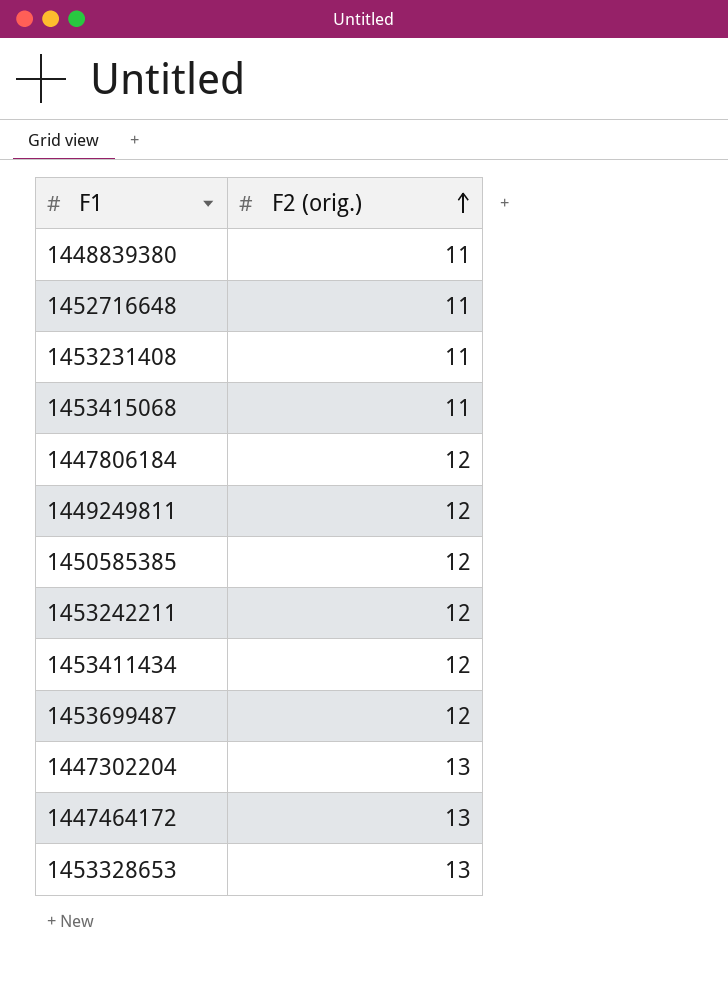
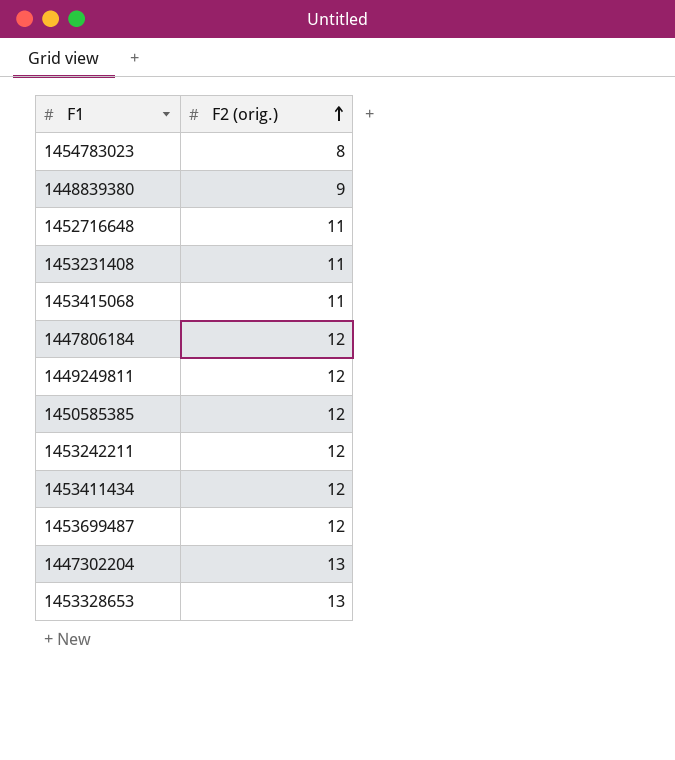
row 1447464172: 13 -> none
row 1454783023: none -> 8
1448839380 | F2 (orig.): 11 -> 9

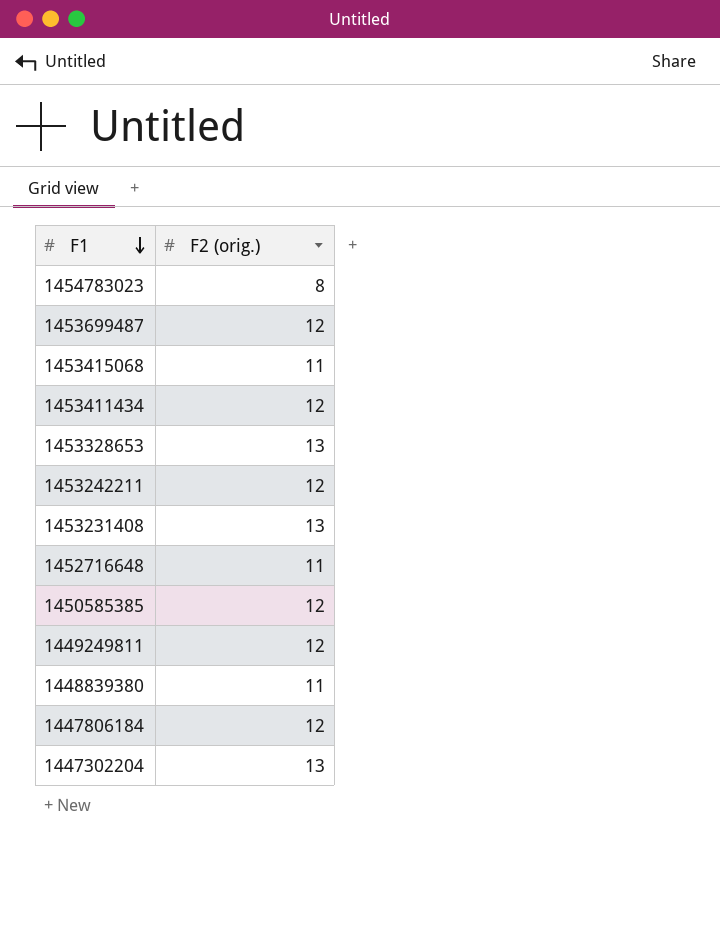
row order: F2 (orig.) ascending -> F1 descending
1453231408 | F2 (orig.): 11 -> 13
1448839380 | F2 (orig.): 9 -> 11

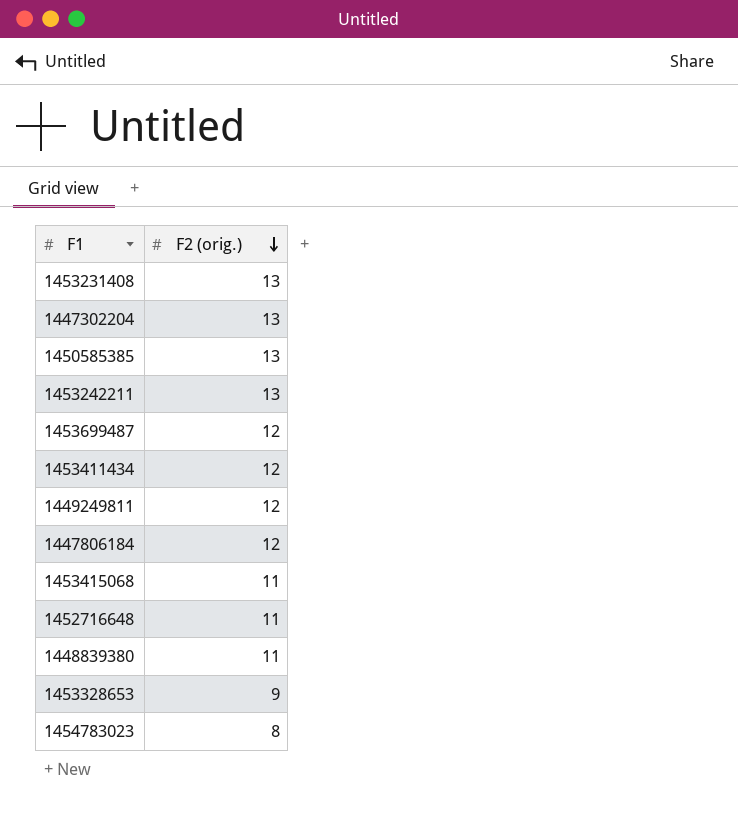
row order: F1 descending -> F2 (orig.) descending
1450585385 | F2 (orig.): 12 -> 13
1453242211 | F2 (orig.): 12 -> 13
1453328653 | F2 (orig.): 13 -> 9

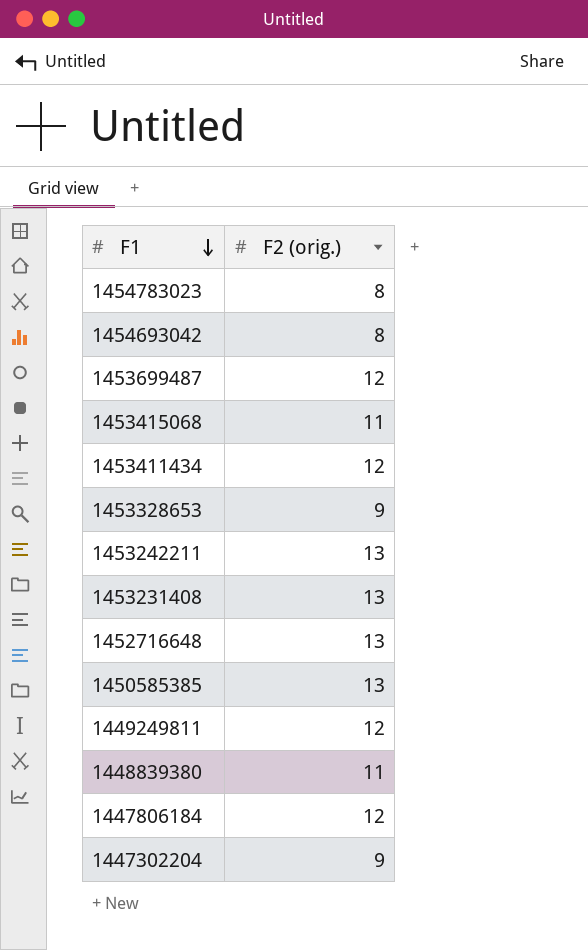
row order: F2 (orig.) descending -> F1 descending
row 1454693042: none -> 8
1452716648 | F2 (orig.): 11 -> 13
1447302204 | F2 (orig.): 13 -> 9

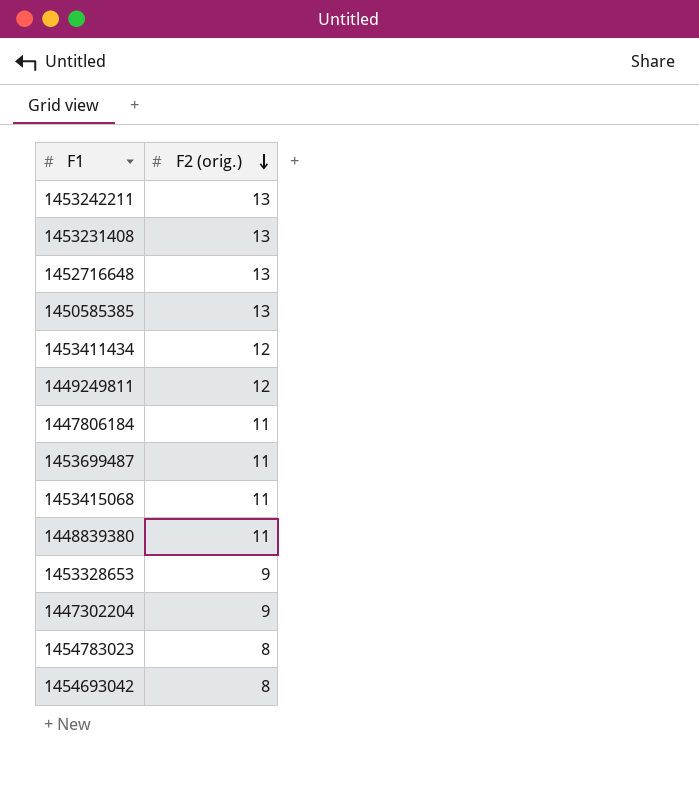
row order: F1 descending -> F2 (orig.) descending
1447806184 | F2 (orig.): 12 -> 11
1453699487 | F2 (orig.): 12 -> 11

